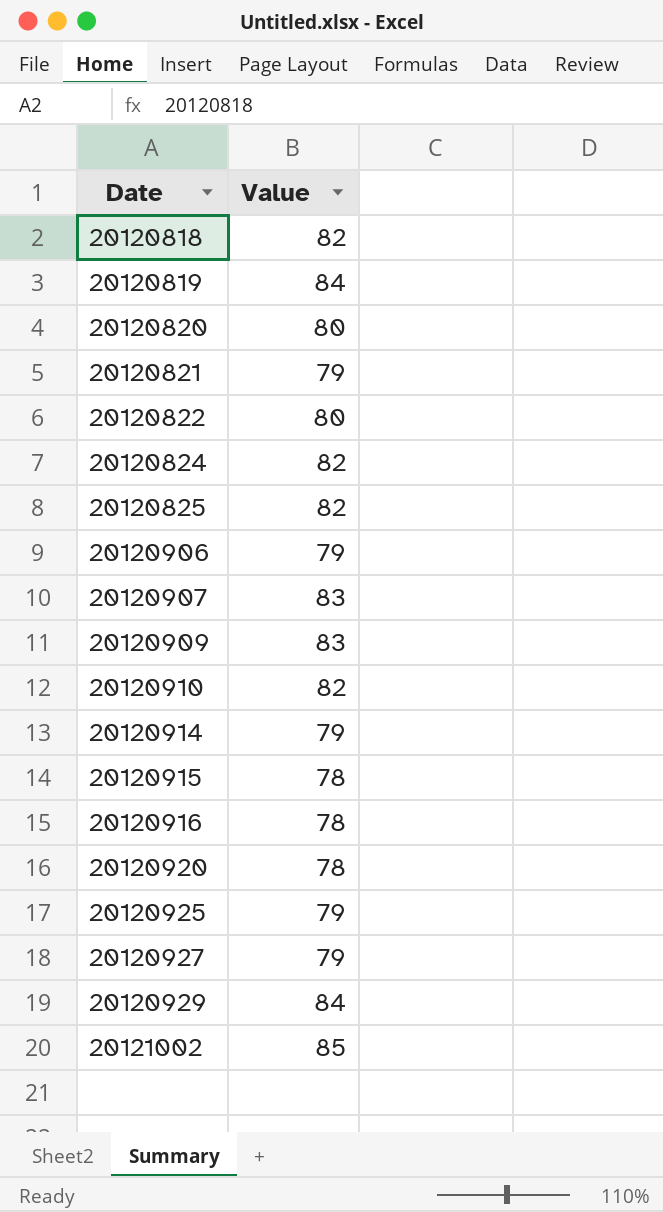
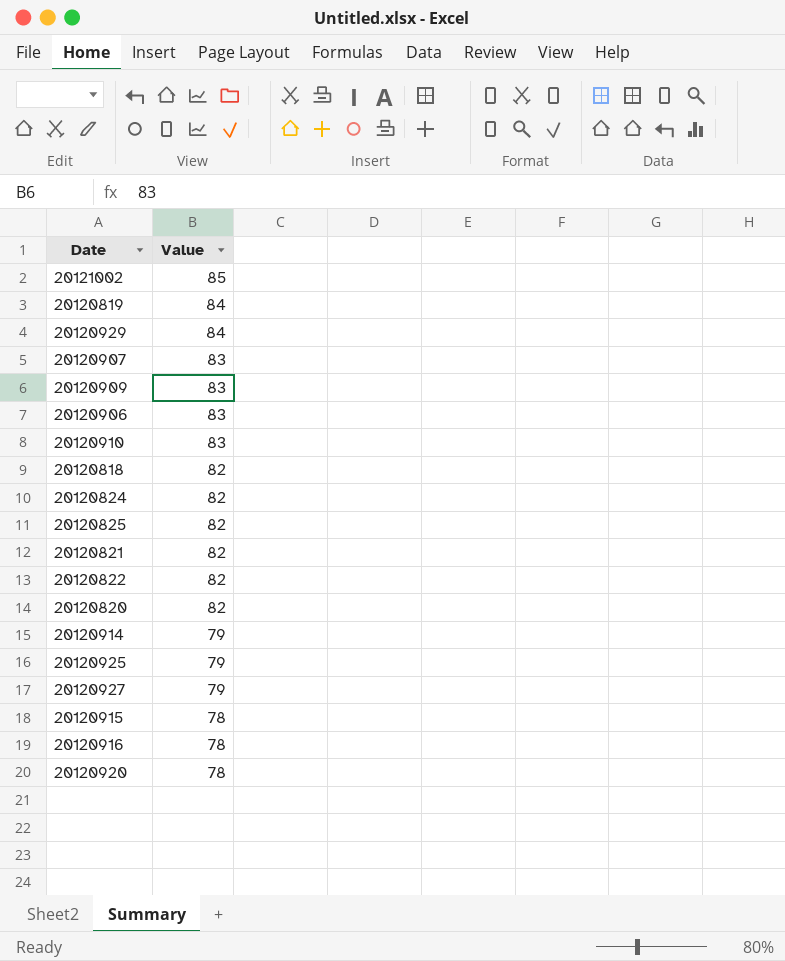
row order: Date ascending -> Value descending
20120906 | Value: 79 -> 83
20120910 | Value: 82 -> 83
20120821 | Value: 79 -> 82
20120822 | Value: 80 -> 82
20120820 | Value: 80 -> 82

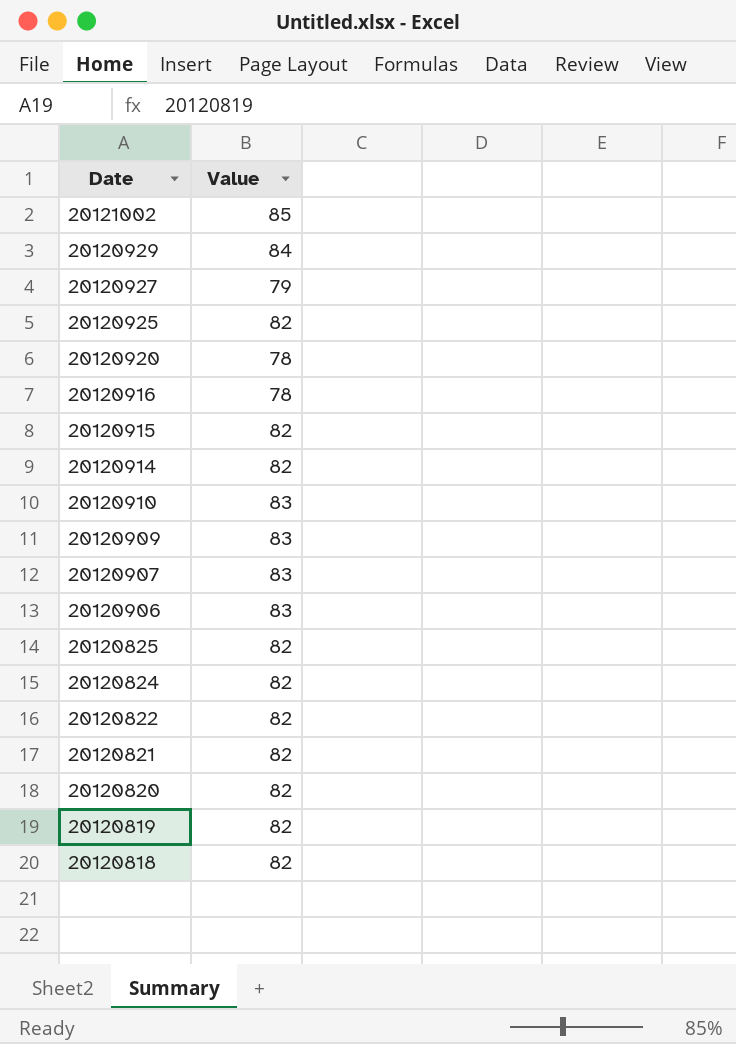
row order: Value descending -> Date descending
20120925 | Value: 79 -> 82
20120915 | Value: 78 -> 82
20120914 | Value: 79 -> 82
20120819 | Value: 84 -> 82

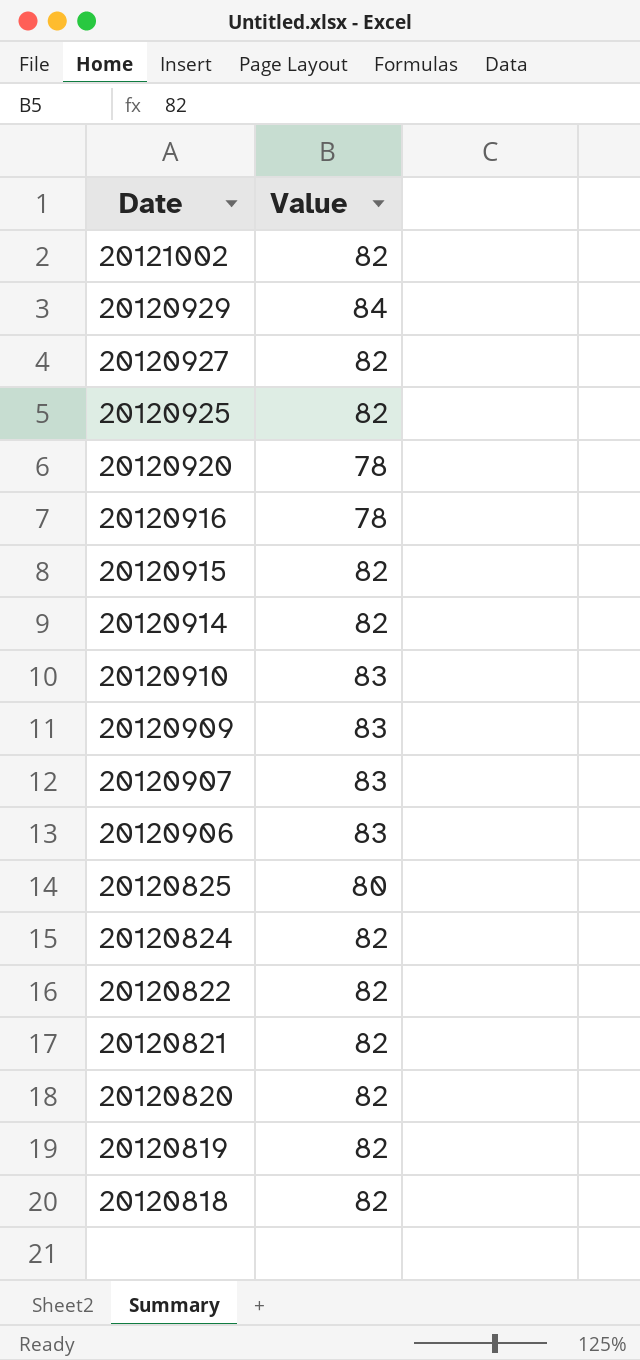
20121002 | Value: 85 -> 82
20120927 | Value: 79 -> 82
20120825 | Value: 82 -> 80

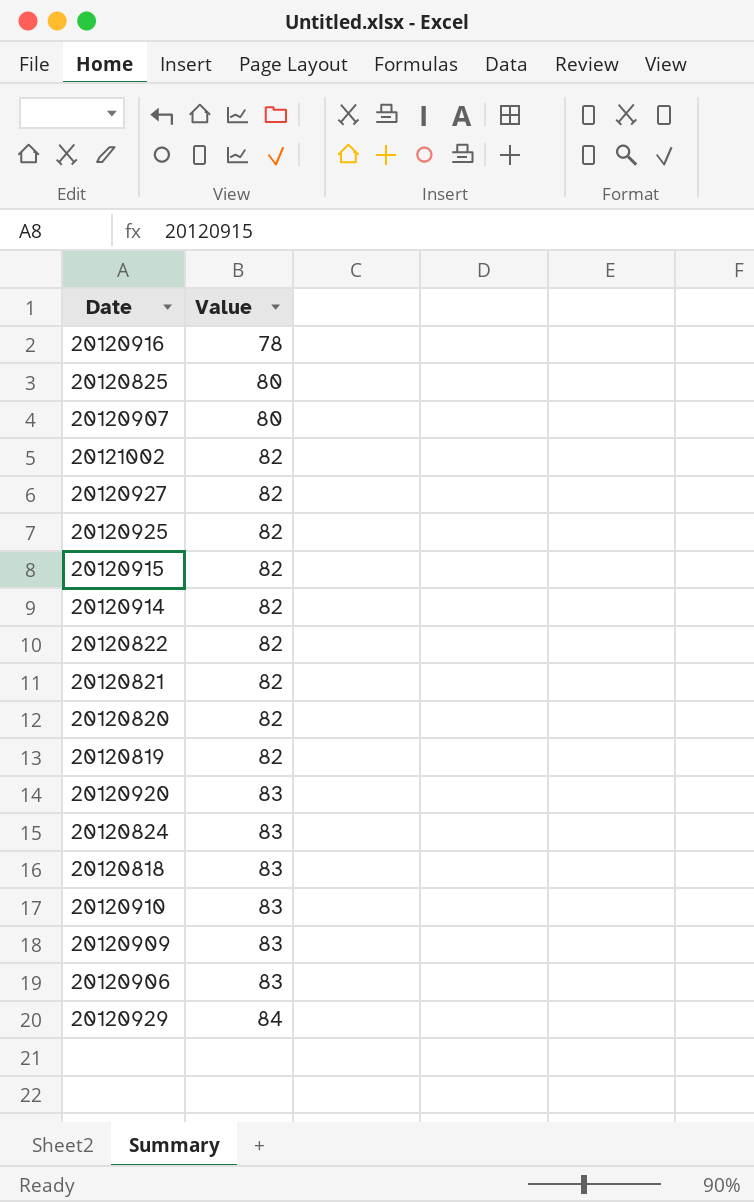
row order: Date descending -> Value ascending
20120907 | Value: 83 -> 80
20120920 | Value: 78 -> 83
20120824 | Value: 82 -> 83
20120818 | Value: 82 -> 83

